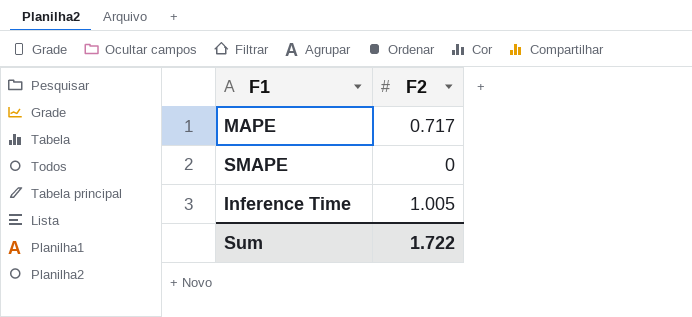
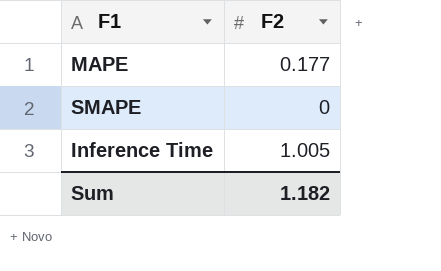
MAPE | F2: 0.717 -> 0.177
Sum | F2: 1.722 -> 1.182

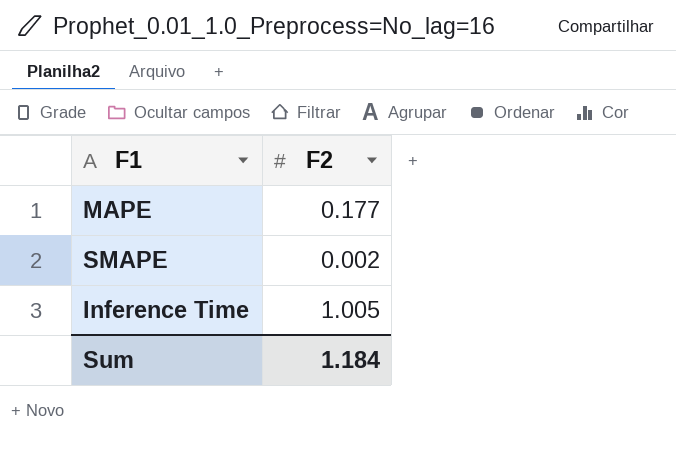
SMAPE | F2: 0 -> 0.002
Sum | F2: 1.182 -> 1.184

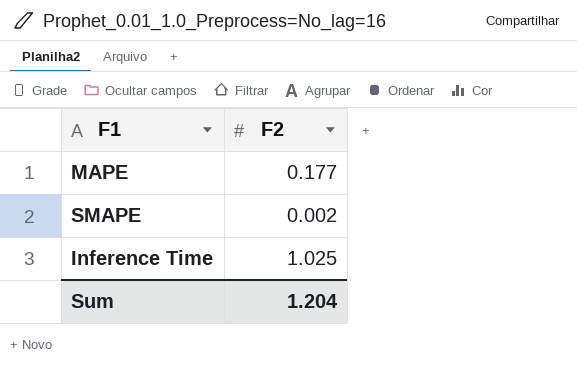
Inference Time | F2: 1.005 -> 1.025
Sum | F2: 1.184 -> 1.204

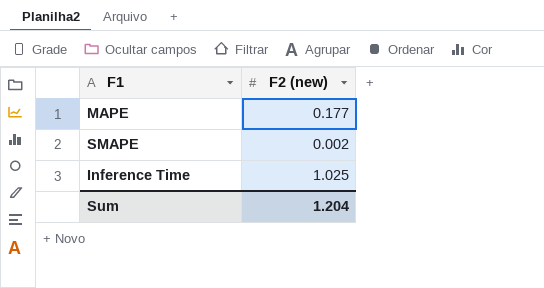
column name: F2 -> F2 (new)

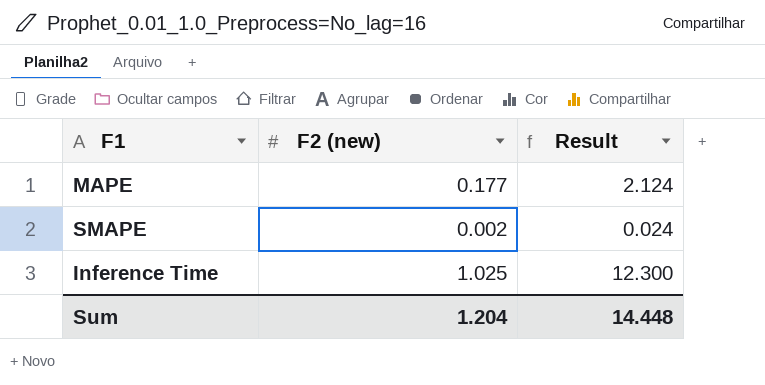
column Result | formula: none -> [F2 (new)] * 12

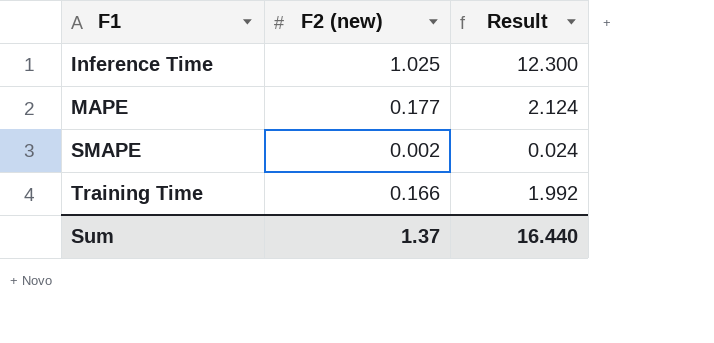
row order: none -> F1 ascending
row Training Time: none -> 0.166 | 1.992
Sum | F2 (new): 1.204 -> 1.37
Sum | Result: 14.448 -> 16.440

